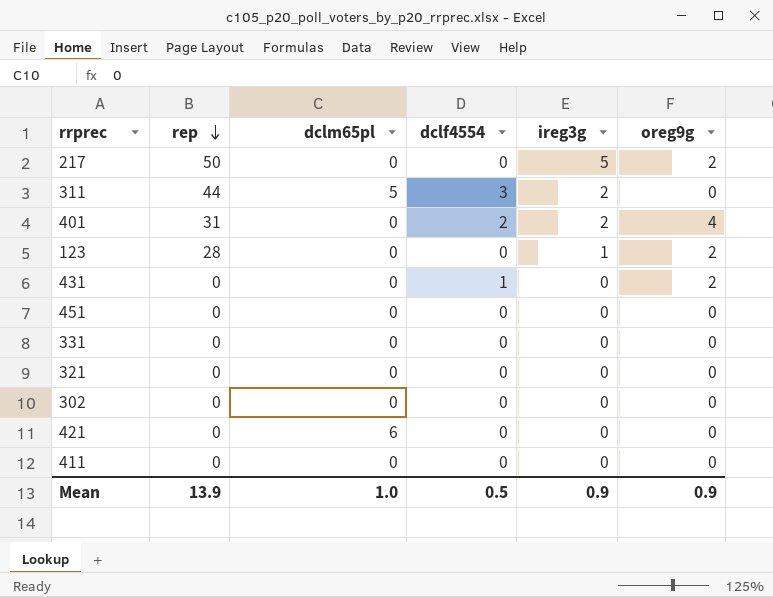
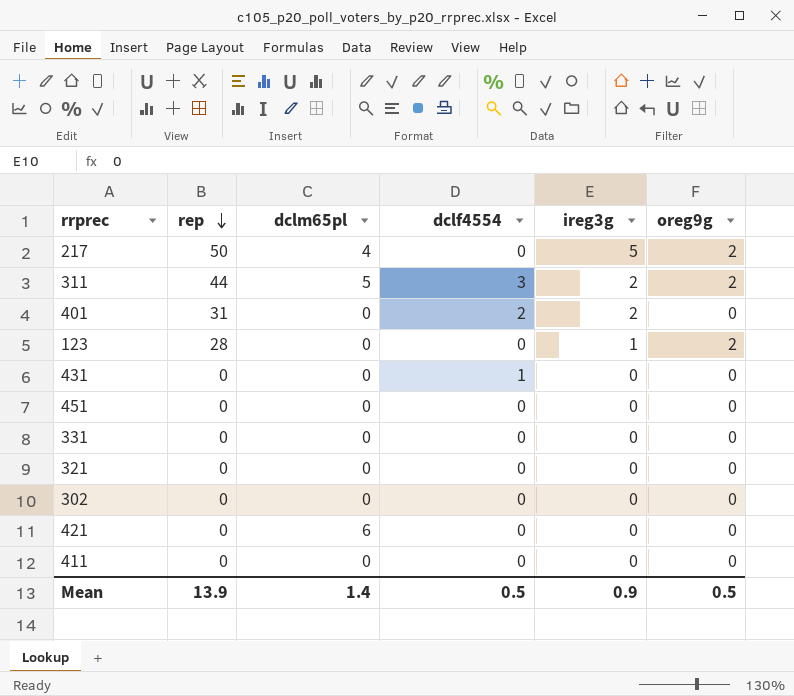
217 | dclm65pl: 0 -> 4
311 | oreg9g: 0 -> 2
401 | oreg9g: 4 -> 0
431 | oreg9g: 2 -> 0
Mean | dclm65pl: 1.0 -> 1.4
Mean | oreg9g: 0.9 -> 0.5

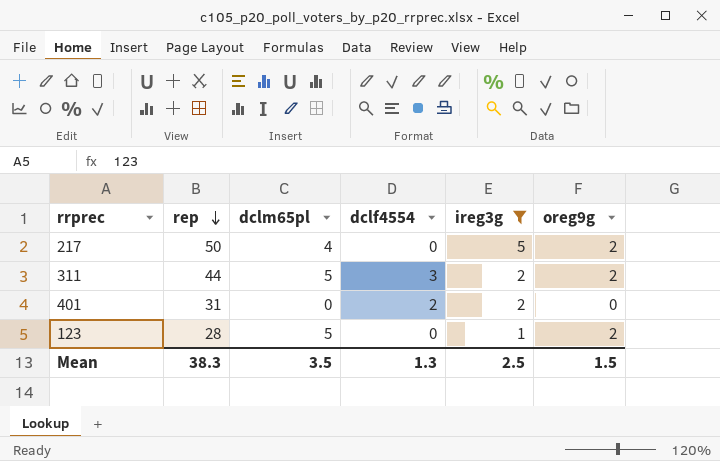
filter: none -> ireg3g != 0
123 | dclm65pl: 0 -> 5
Mean | rep: 13.9 -> 38.3
Mean | dclm65pl: 1.4 -> 3.5
Mean | dclf4554: 0.5 -> 1.3
Mean | ireg3g: 0.9 -> 2.5
Mean | oreg9g: 0.5 -> 1.5

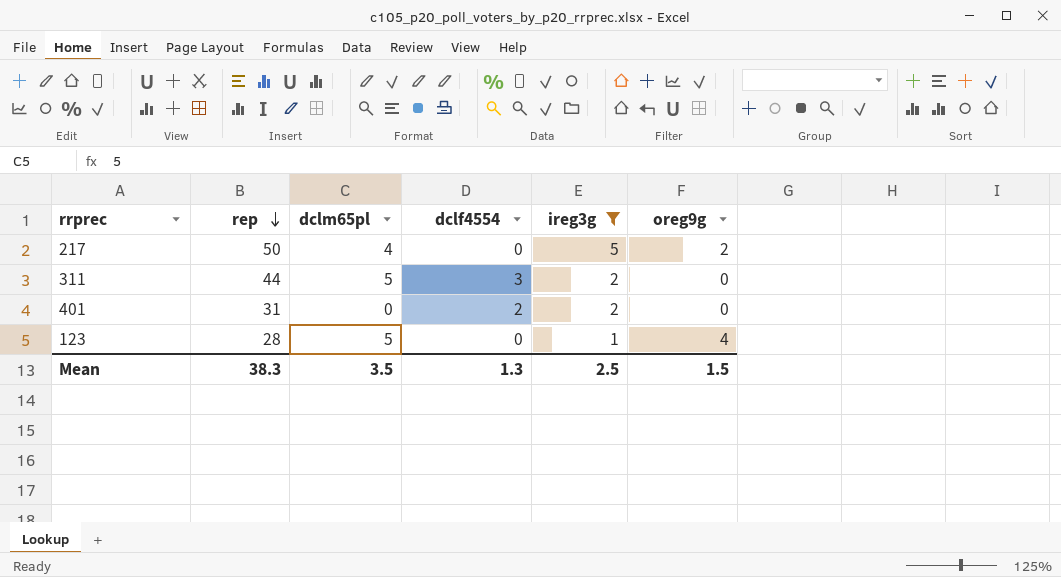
311 | oreg9g: 2 -> 0
123 | oreg9g: 2 -> 4

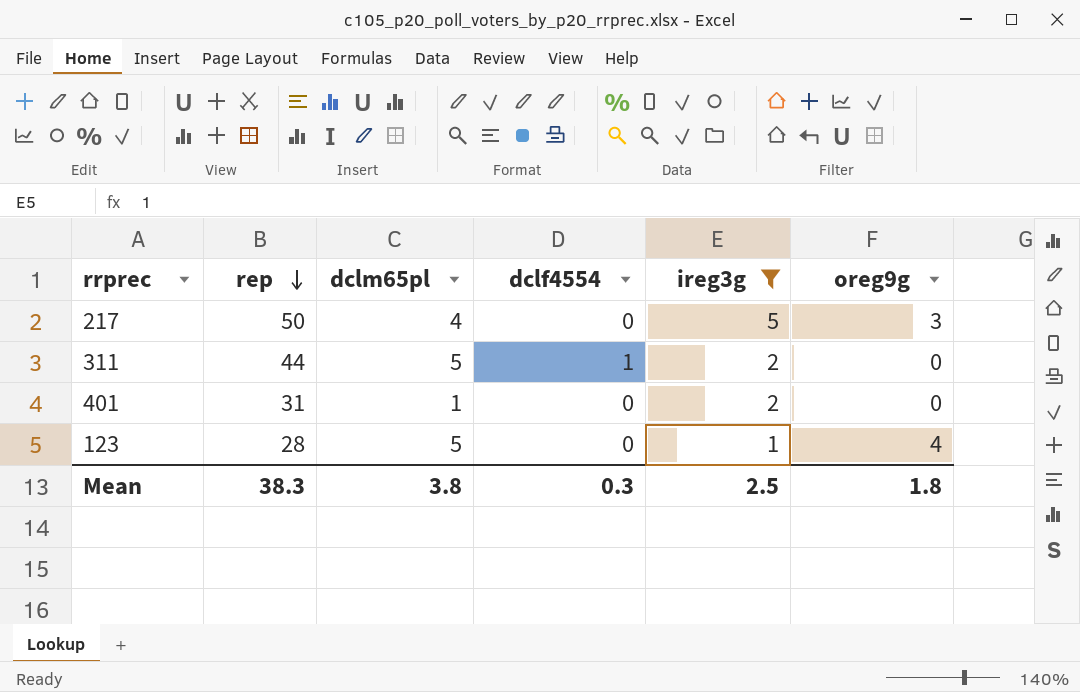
217 | oreg9g: 2 -> 3
311 | dclf4554: 3 -> 1
401 | dclm65pl: 0 -> 1
401 | dclf4554: 2 -> 0
Mean | dclm65pl: 3.5 -> 3.8
Mean | dclf4554: 1.3 -> 0.3
Mean | oreg9g: 1.5 -> 1.8

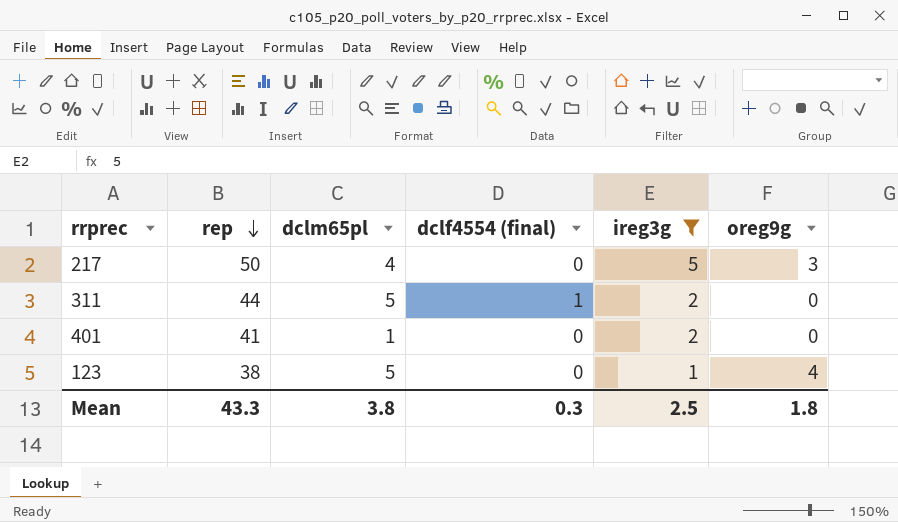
column name: dclf4554 -> dclf4554 (final)
401 | rep: 31 -> 41
123 | rep: 28 -> 38
Mean | rep: 38.3 -> 43.3

